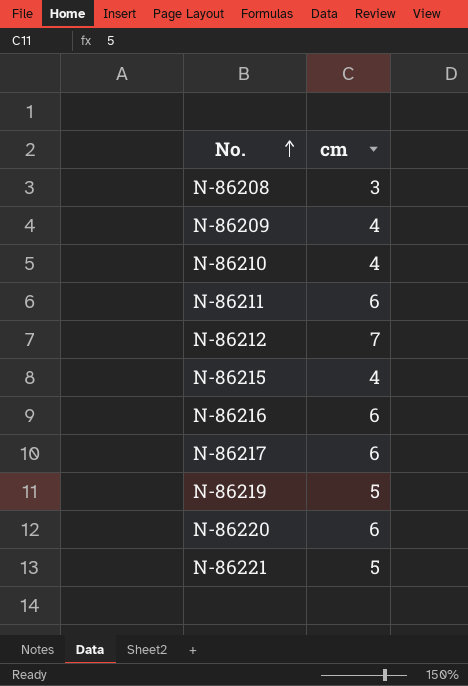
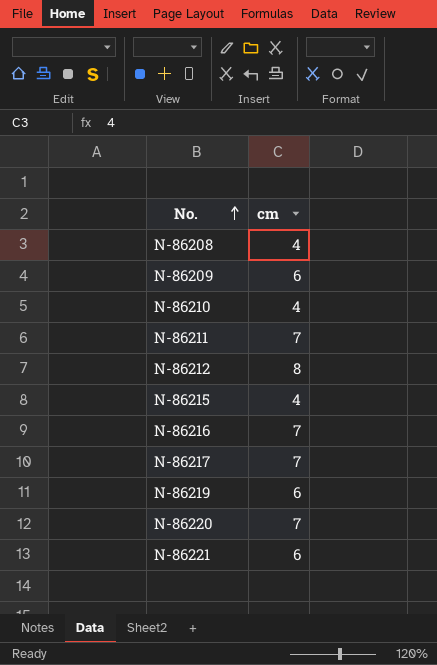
N-86208 | cm: 3 -> 4
N-86209 | cm: 4 -> 6
N-86211 | cm: 6 -> 7
N-86212 | cm: 7 -> 8
N-86216 | cm: 6 -> 7
N-86217 | cm: 6 -> 7
N-86219 | cm: 5 -> 6
N-86220 | cm: 6 -> 7
N-86221 | cm: 5 -> 6

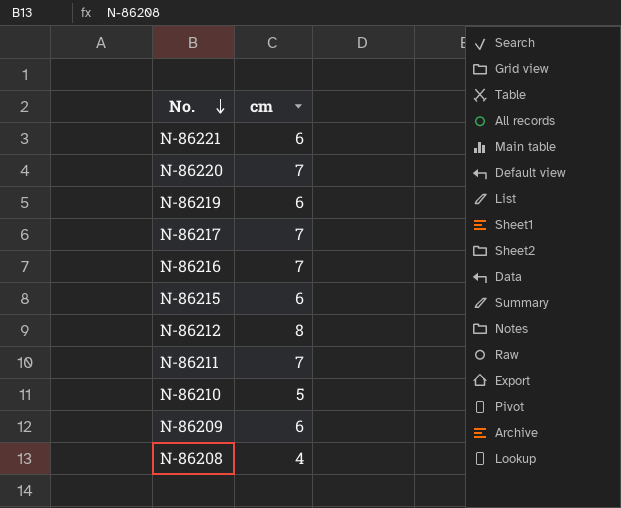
row order: No. ascending -> No. descending
N-86215 | cm: 4 -> 6
N-86210 | cm: 4 -> 5

